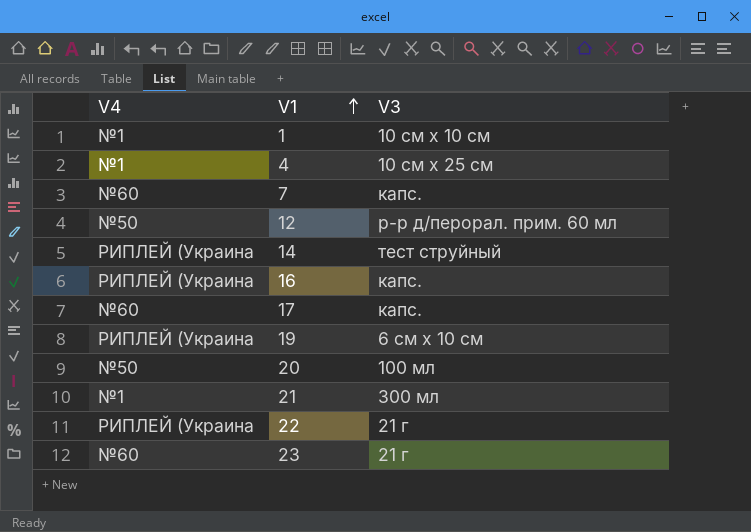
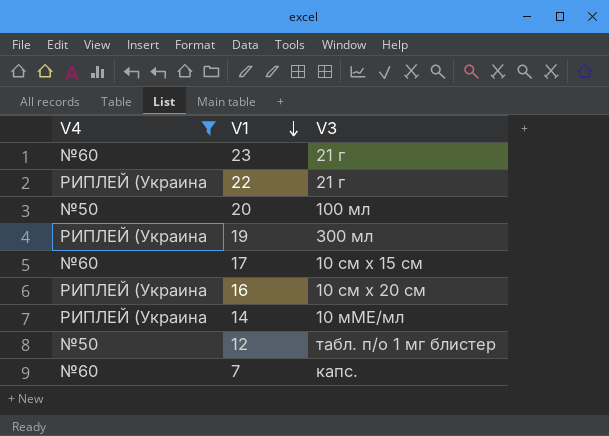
filter: none -> V4 != №1
row order: V1 ascending -> V1 descending
19 | V3: 6 см х 10 см -> 300 мл
17 | V3: капс. -> 10 см х 15 см
16 | V3: капс. -> 10 см х 20 см
14 | V3: тест струйный -> 10 мМЕ/мл
12 | V3: р-р д/перорал. прим. 60 мл -> табл. п/о 1 мг блистер

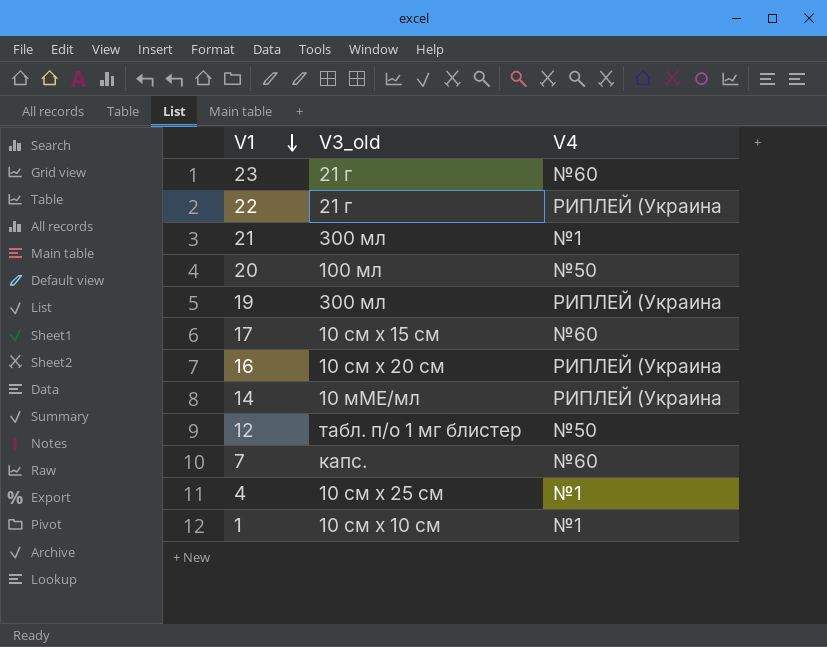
filter: V4 != №1 -> none
column name: V3 -> V3_old
column V4 | position: 1 -> 3

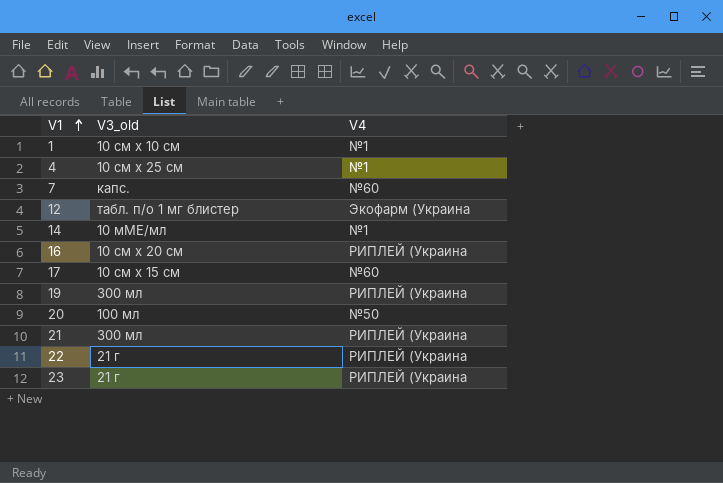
row order: V1 descending -> V1 ascending
12 | V4: №50 -> Экофарм (Украина
14 | V4: РИПЛЕЙ (Украина -> №1
21 | V4: №1 -> РИПЛЕЙ (Украина
23 | V4: №60 -> РИПЛЕЙ (Украина

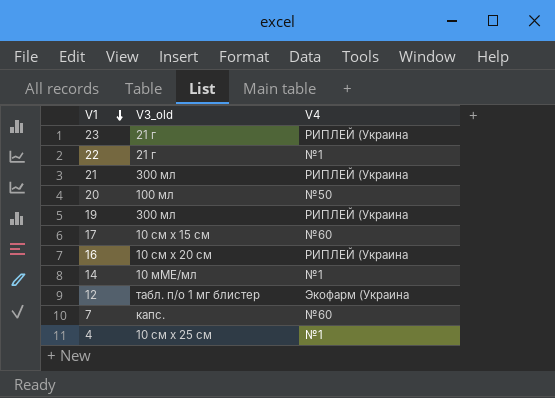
row order: V1 ascending -> V1 descending
row 1: 10 см х 10 см | №1 -> none
22 | V4: РИПЛЕЙ (Украина -> №1

